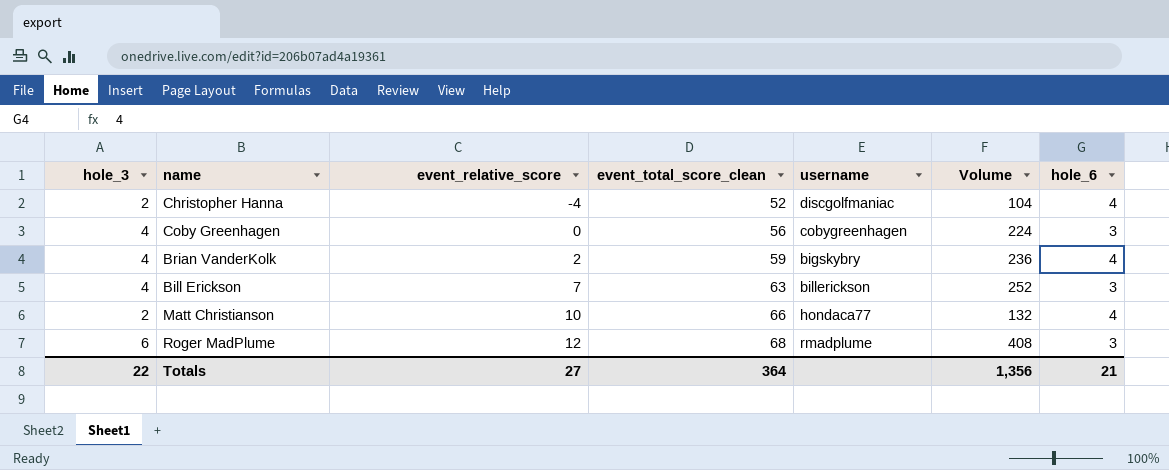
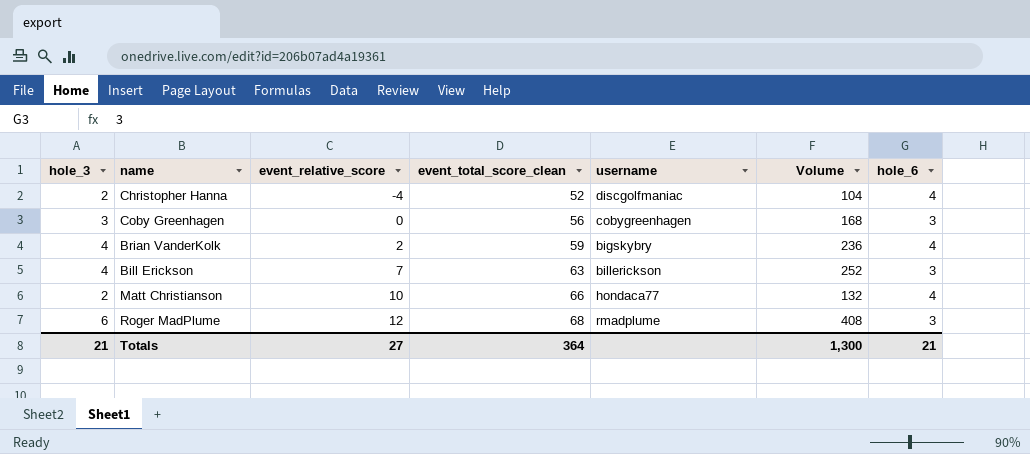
Coby Greenhagen | hole_3: 4 -> 3
Coby Greenhagen | Volume: 224 -> 168
Totals | hole_3: 22 -> 21
Totals | Volume: 1,356 -> 1,300

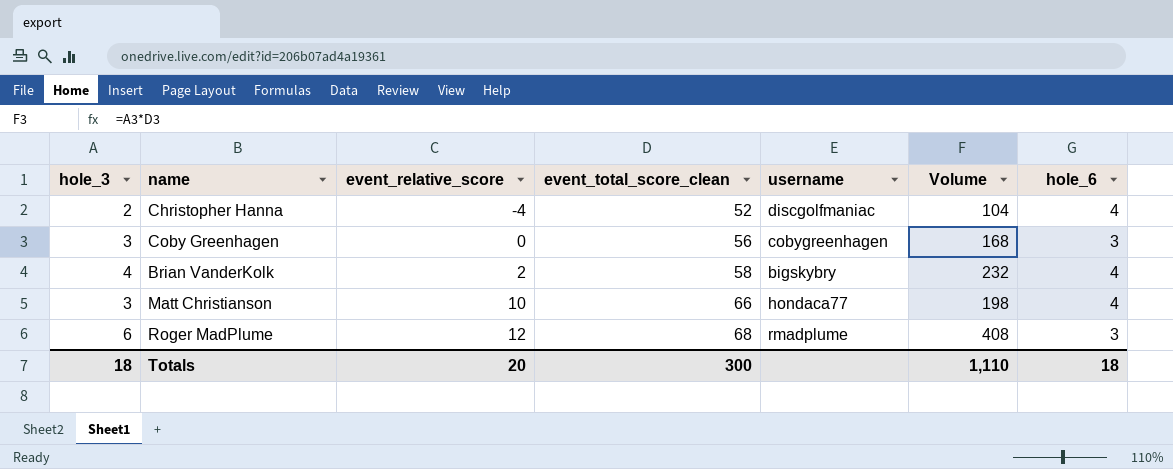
row Bill Erickson: 4 | 7 | 63 | billerickson | 252 | 3 -> none
Brian VanderKolk | event_total_score_clean: 59 -> 58
Brian VanderKolk | Volume: 236 -> 232
Matt Christianson | hole_3: 2 -> 3
Matt Christianson | Volume: 132 -> 198
Totals | hole_3: 21 -> 18
Totals | event_relative_score: 27 -> 20
Totals | event_total_score_clean: 364 -> 300
Totals | Volume: 1,300 -> 1,110
Totals | hole_6: 21 -> 18

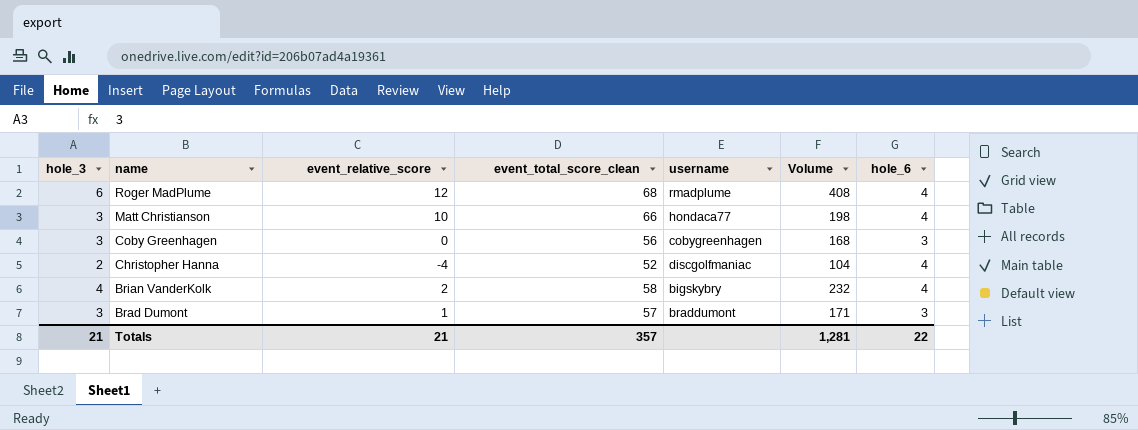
row order: event_relative_score ascending -> name descending
Roger MadPlume | hole_6: 3 -> 4
row Brad Dumont: none -> 3 | 1 | 57 | braddumont | 171 | 3
Totals | hole_3: 18 -> 21
Totals | event_relative_score: 20 -> 21
Totals | event_total_score_clean: 300 -> 357
Totals | Volume: 1,110 -> 1,281
Totals | hole_6: 18 -> 22

